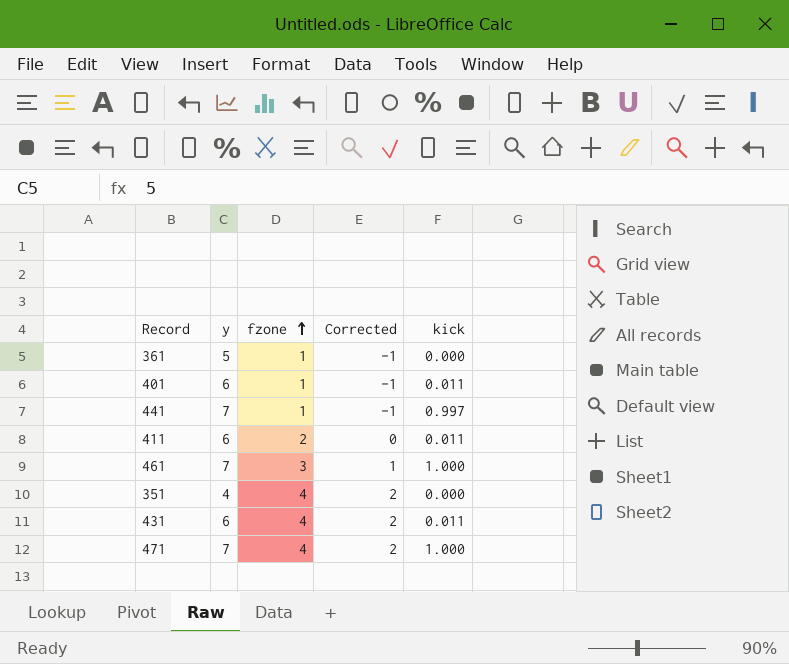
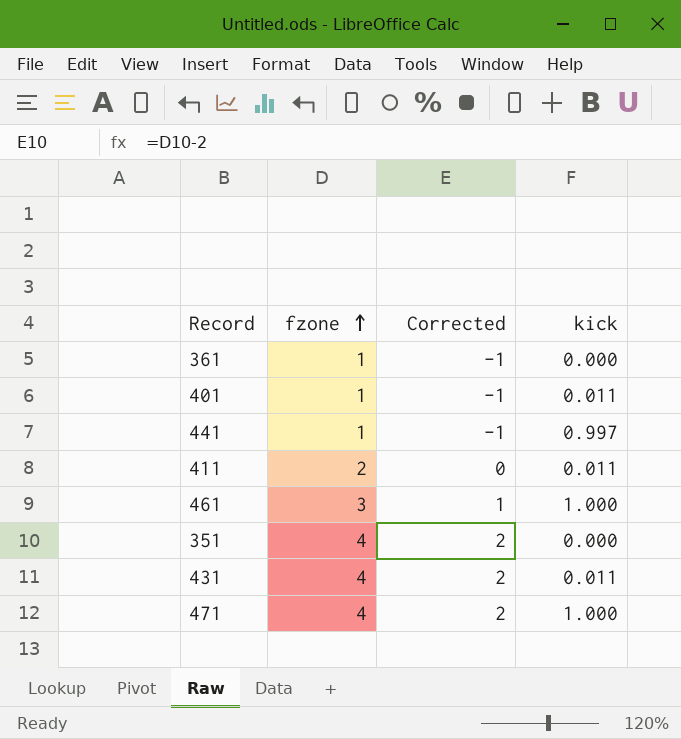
column y | position: 2 -> none

